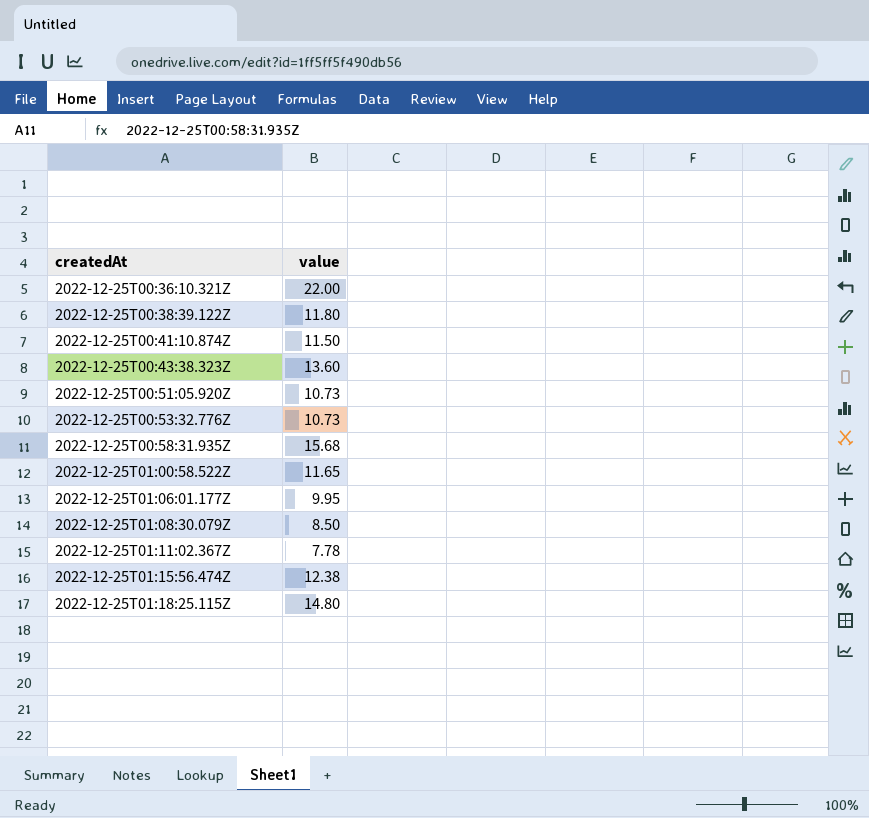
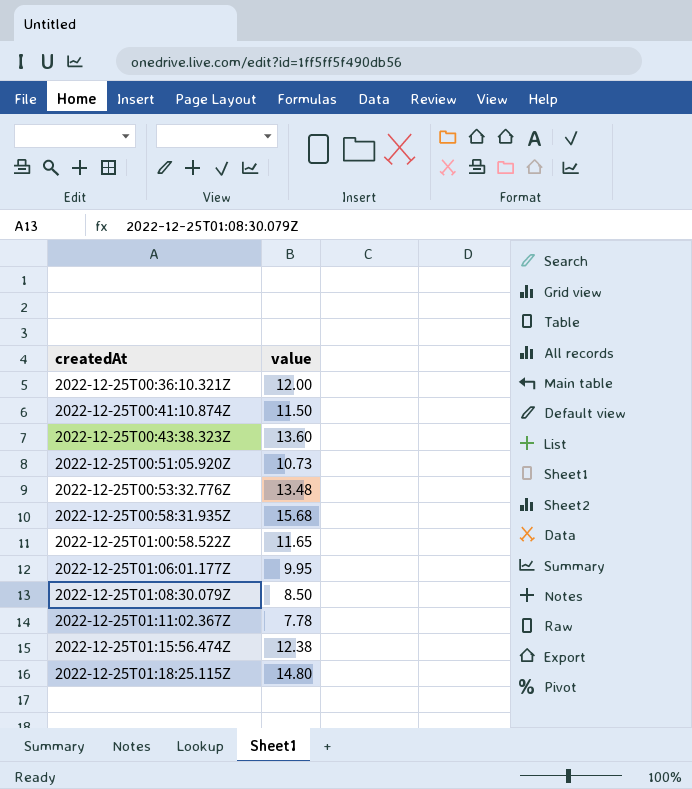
row 2022-12-25T00:38:39.122Z: 11.80 -> none
2022-12-25T00:36:10.321Z | value: 22.00 -> 12.00
2022-12-25T00:53:32.776Z | value: 10.73 -> 13.48

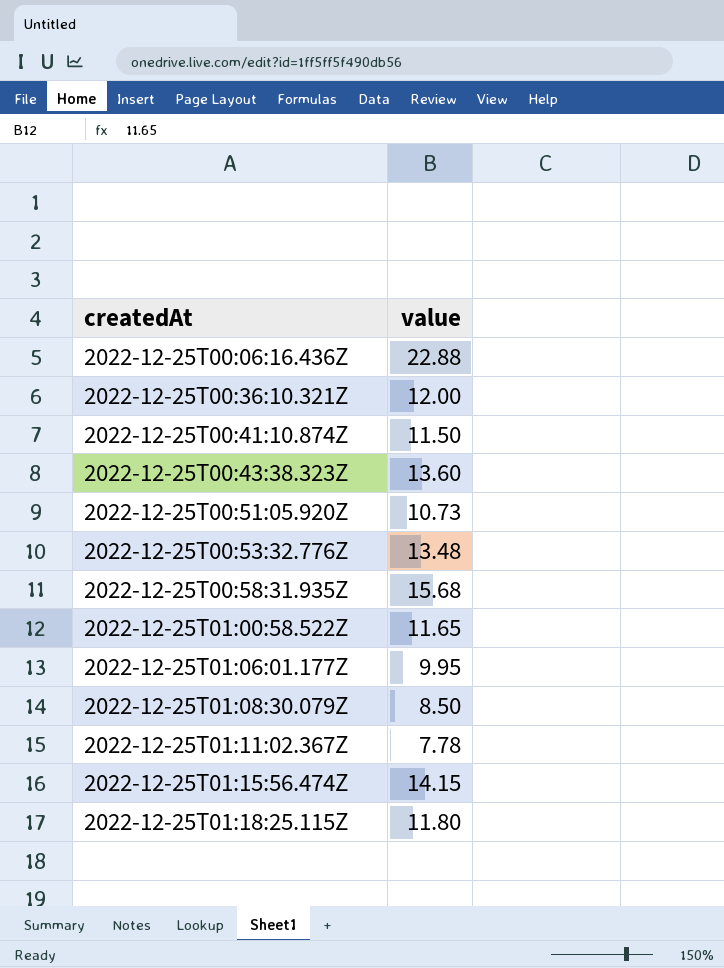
row 2022-12-25T00:06:16.436Z: none -> 22.88
2022-12-25T01:15:56.474Z | value: 12.38 -> 14.15
2022-12-25T01:18:25.115Z | value: 14.80 -> 11.80

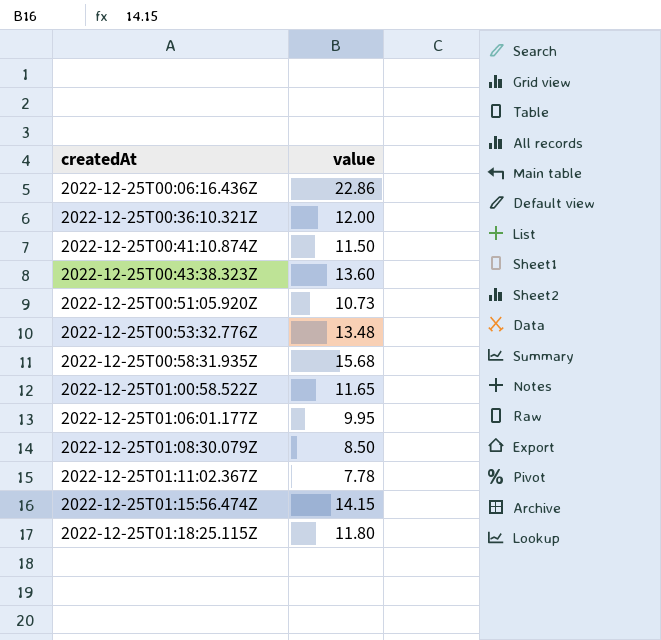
2022-12-25T00:06:16.436Z | value: 22.88 -> 22.86

